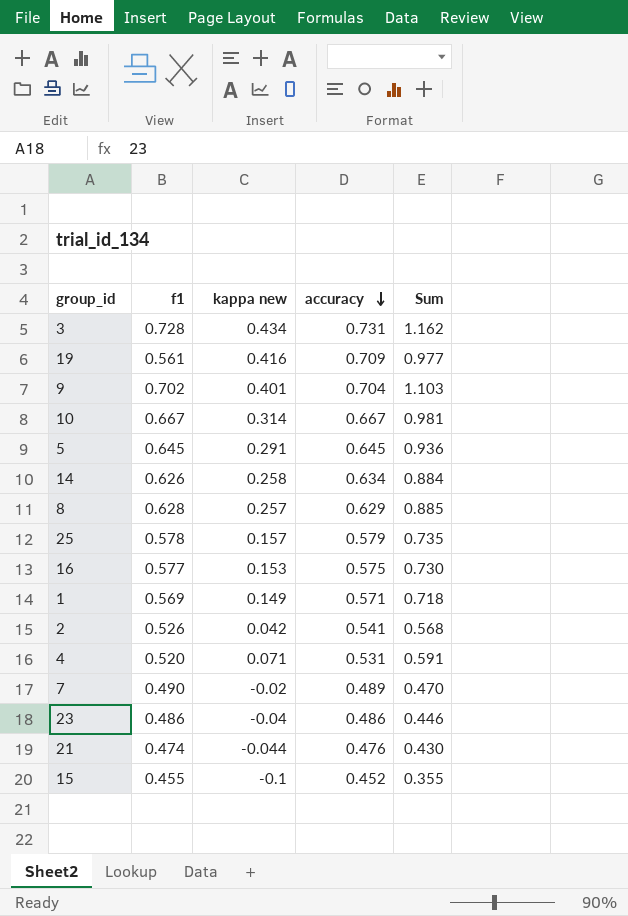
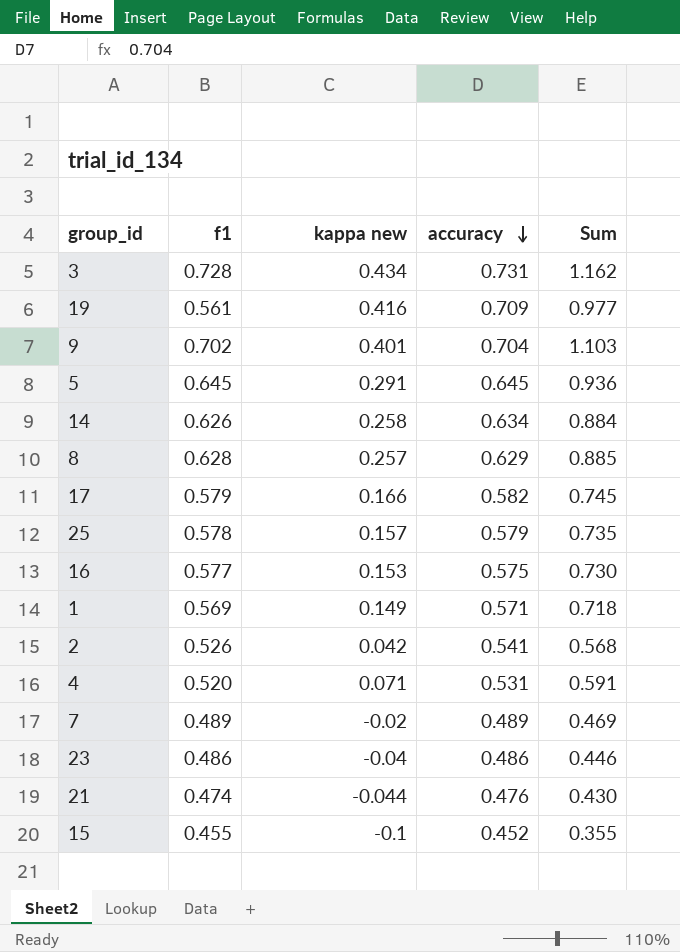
row 10: 0.667 | 0.314 | 0.667 | 0.981 -> none
row 17: none -> 0.579 | 0.166 | 0.582 | 0.745
7 | f1: 0.490 -> 0.489
7 | Sum: 0.470 -> 0.469

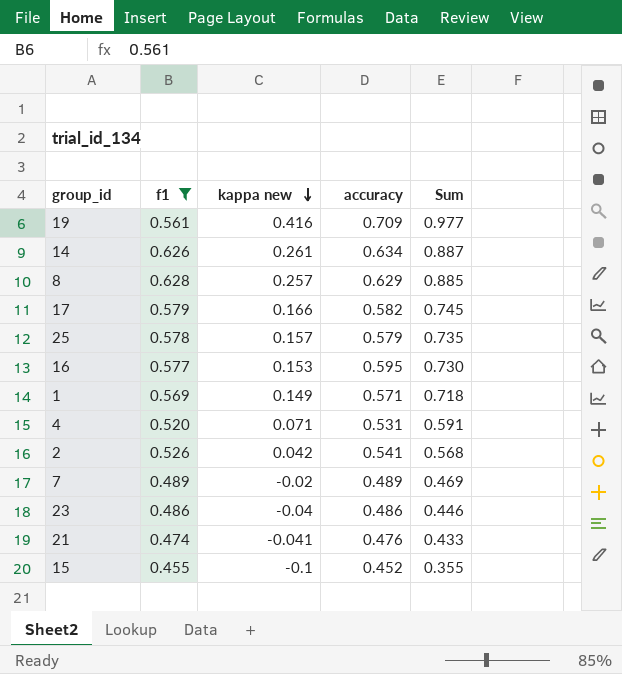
filter: none -> f1 <= 0.628
row order: accuracy descending -> kappa new descending
14 | kappa new: 0.258 -> 0.261
14 | Sum: 0.884 -> 0.887
16 | accuracy: 0.575 -> 0.595
21 | kappa new: -0.044 -> -0.041
21 | Sum: 0.430 -> 0.433

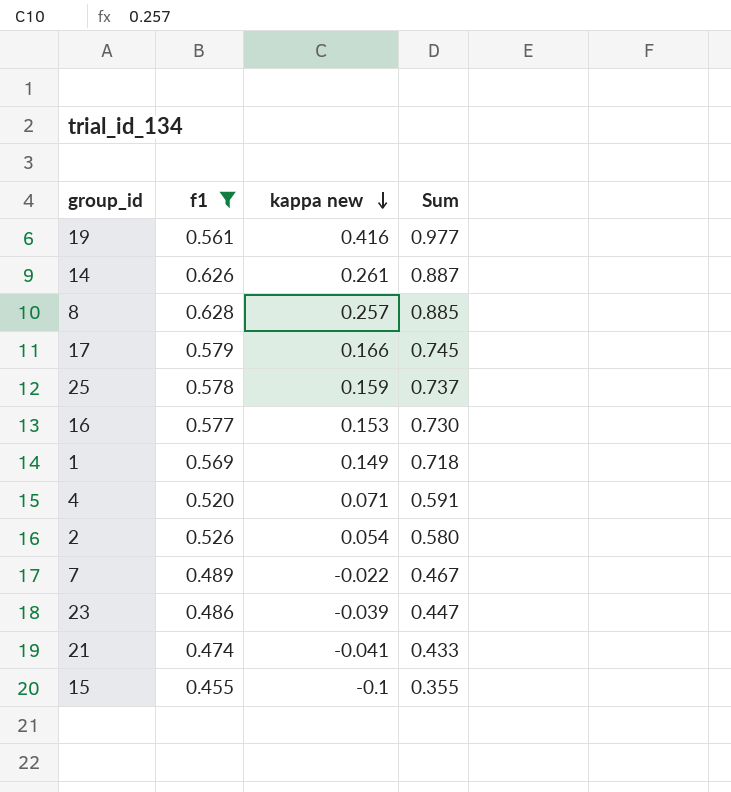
column accuracy | position: 4 -> none
25 | kappa new: 0.157 -> 0.159
25 | Sum: 0.735 -> 0.737
2 | kappa new: 0.042 -> 0.054
2 | Sum: 0.568 -> 0.580
7 | kappa new: -0.02 -> -0.022
7 | Sum: 0.469 -> 0.467
23 | kappa new: -0.04 -> -0.039
23 | Sum: 0.446 -> 0.447

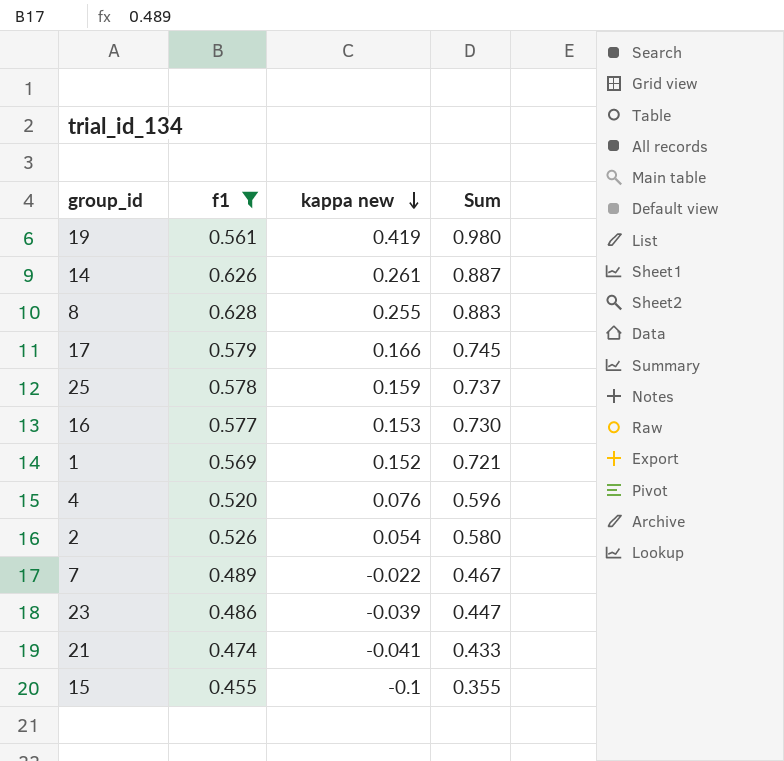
19 | kappa new: 0.416 -> 0.419
19 | Sum: 0.977 -> 0.980
8 | kappa new: 0.257 -> 0.255
8 | Sum: 0.885 -> 0.883
1 | kappa new: 0.149 -> 0.152
1 | Sum: 0.718 -> 0.721
4 | kappa new: 0.071 -> 0.076
4 | Sum: 0.591 -> 0.596

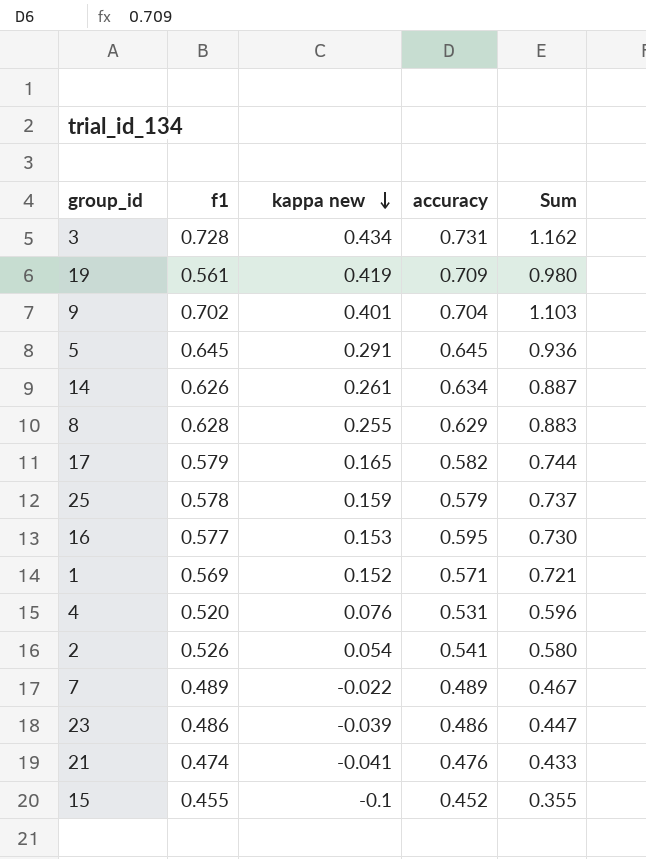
filter: f1 <= 0.628 -> none
column accuracy | position: none -> 4
17 | kappa new: 0.166 -> 0.165
17 | Sum: 0.745 -> 0.744

